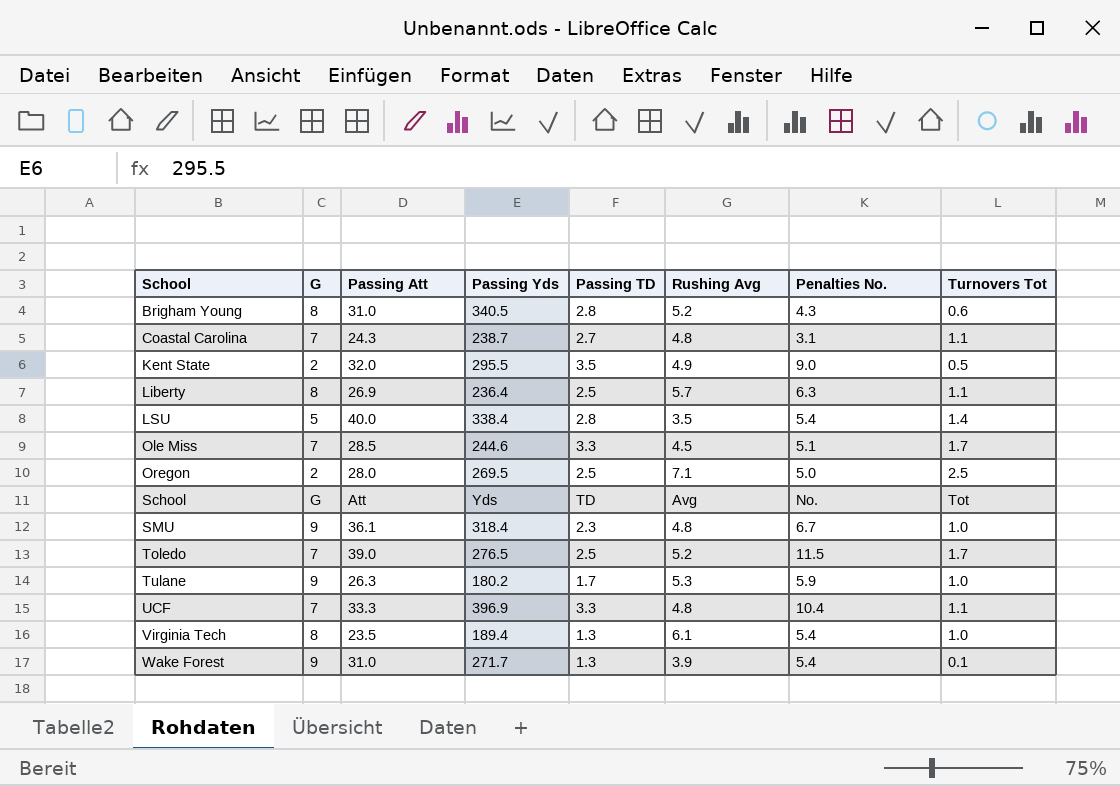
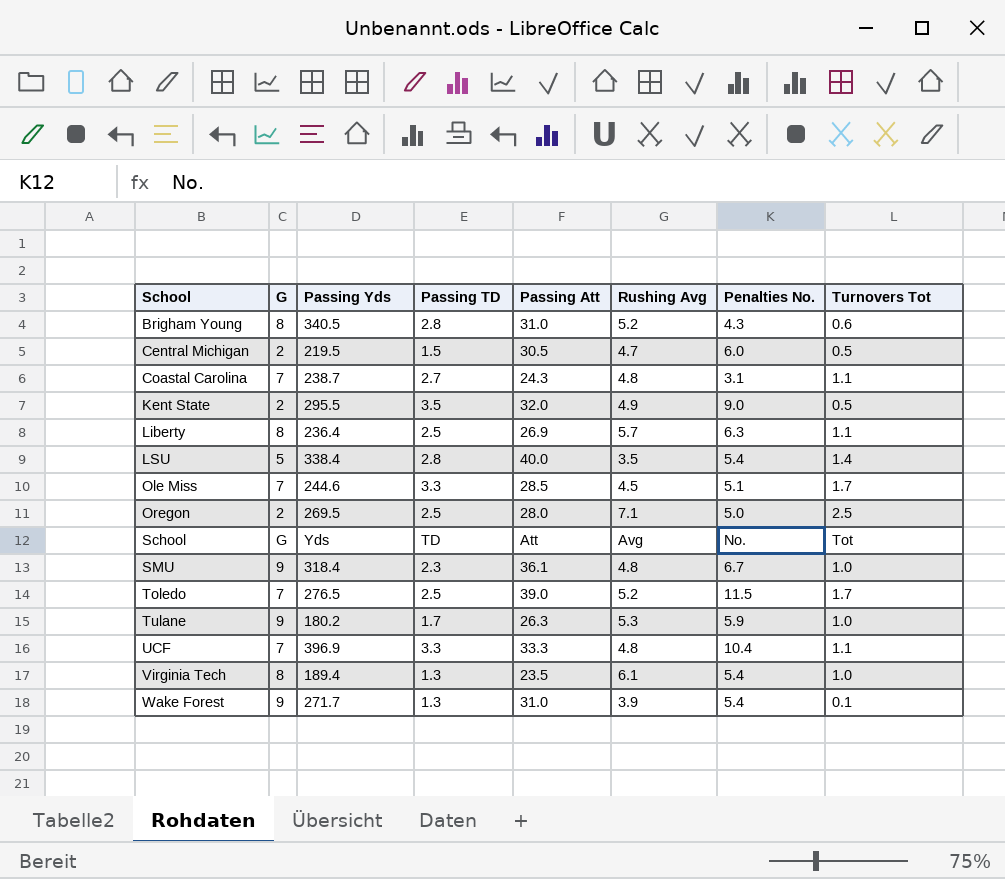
column Passing Att | position: 3 -> 5
row Central Michigan: none -> 2 | 219.5 | 1.5 | 30.5 | 4.7 | 6.0 | 0.5

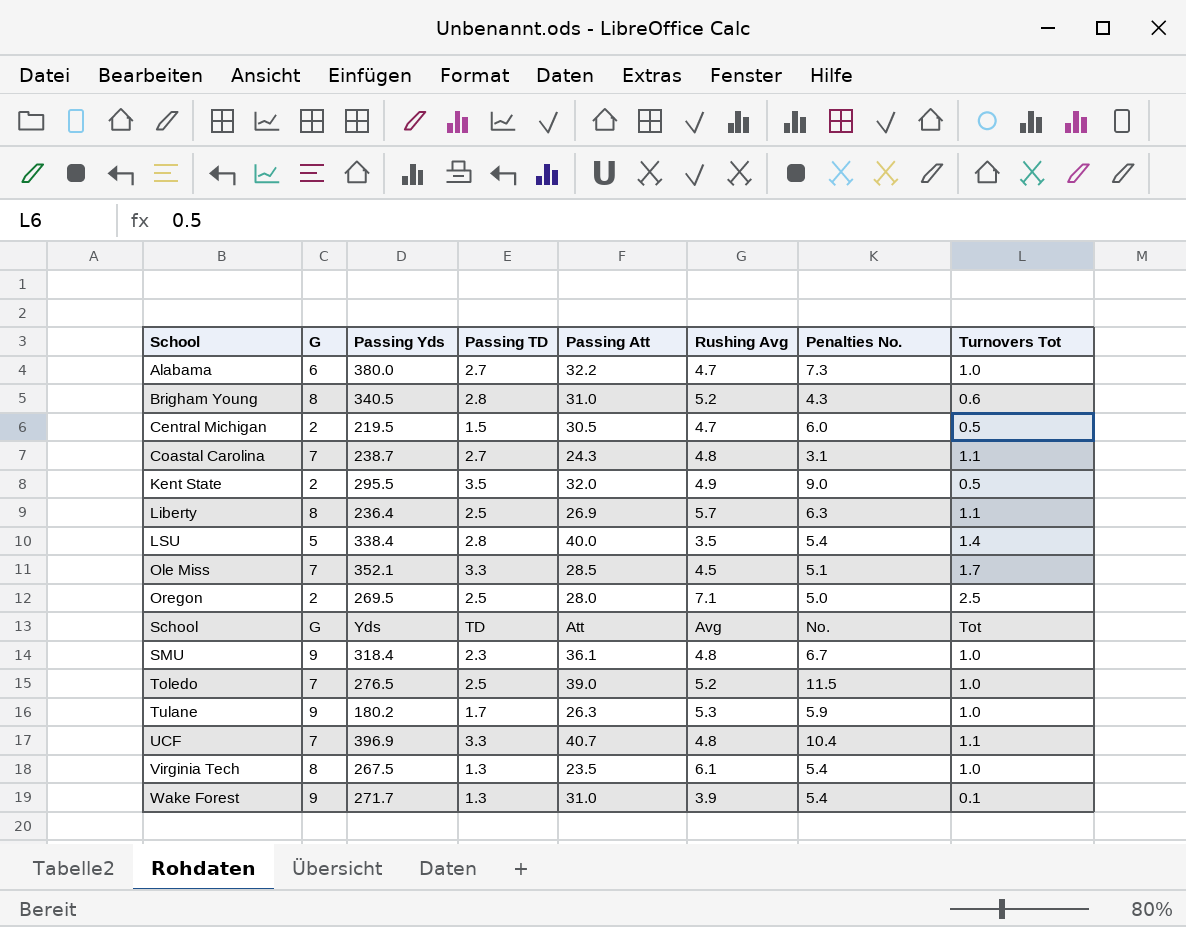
row Alabama: none -> 6 | 380.0 | 2.7 | 32.2 | 4.7 | 7.3 | 1.0
Ole Miss | Passing Yds: 244.6 -> 352.1
Toledo | Turnovers Tot: 1.7 -> 1.0
UCF | Passing Att: 33.3 -> 40.7
Virginia Tech | Passing Yds: 189.4 -> 267.5

